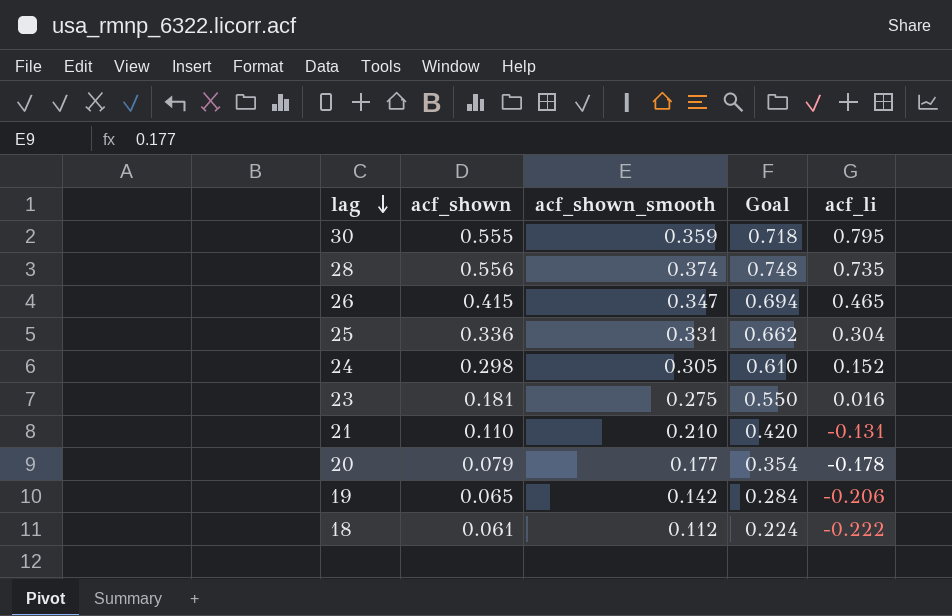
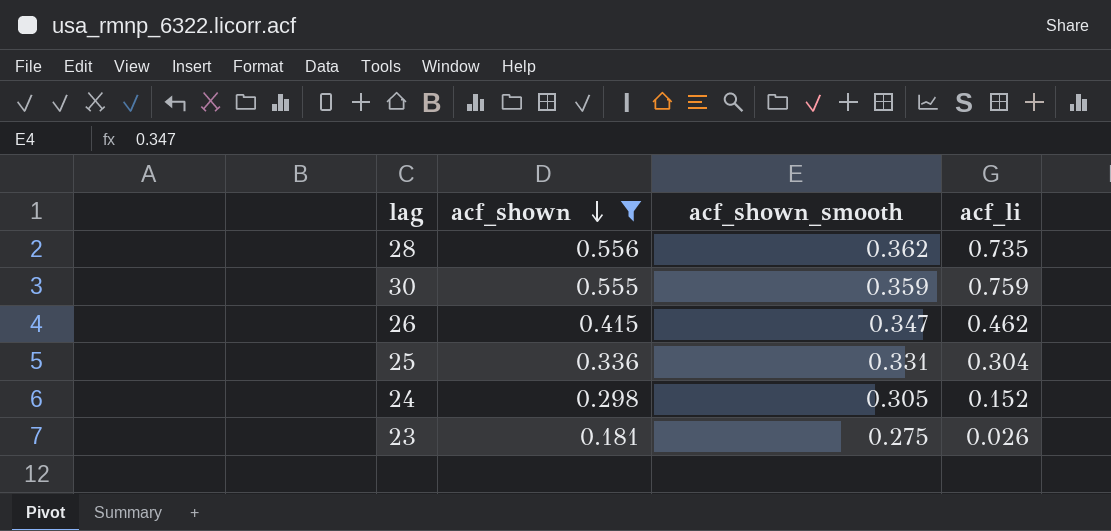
filter: none -> acf_shown >= 0.181
row order: lag descending -> acf_shown descending
column Goal | formula: [acf_shown_smooth] * 2 -> none
28 | acf_shown_smooth: 0.374 -> 0.362
30 | acf_li: 0.795 -> 0.759
26 | acf_li: 0.465 -> 0.462
23 | acf_li: 0.016 -> 0.026

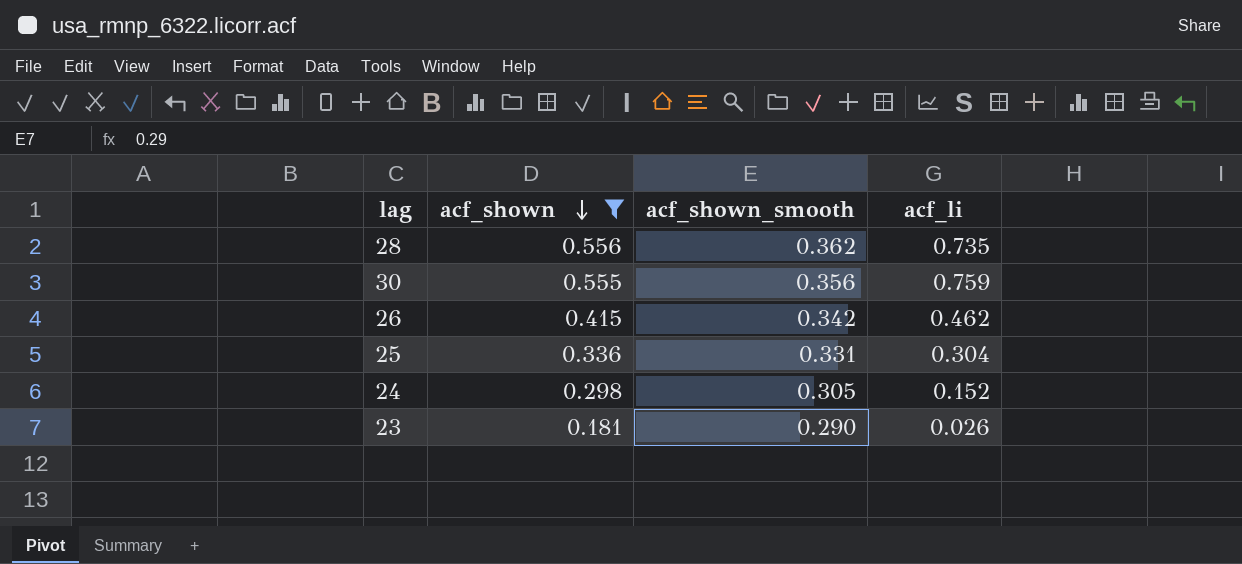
30 | acf_shown_smooth: 0.359 -> 0.356
26 | acf_shown_smooth: 0.347 -> 0.342
23 | acf_shown_smooth: 0.275 -> 0.290

